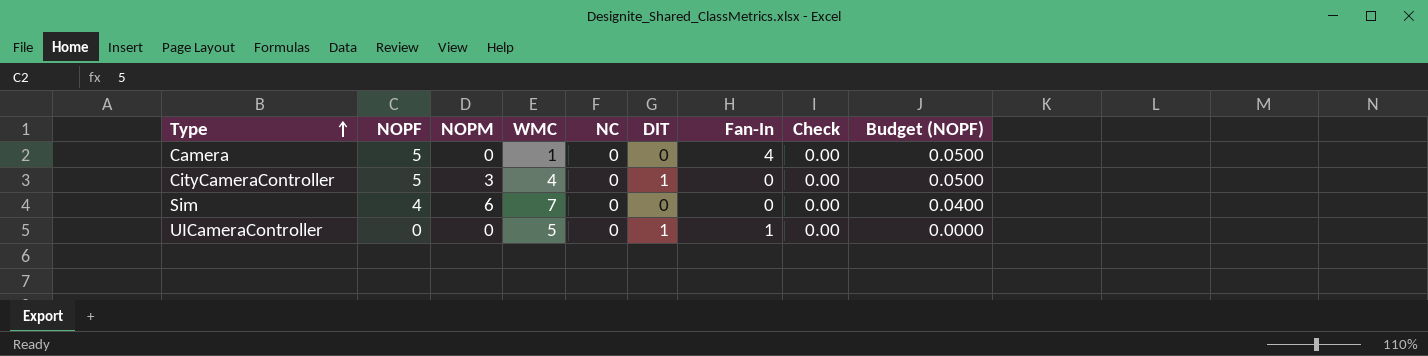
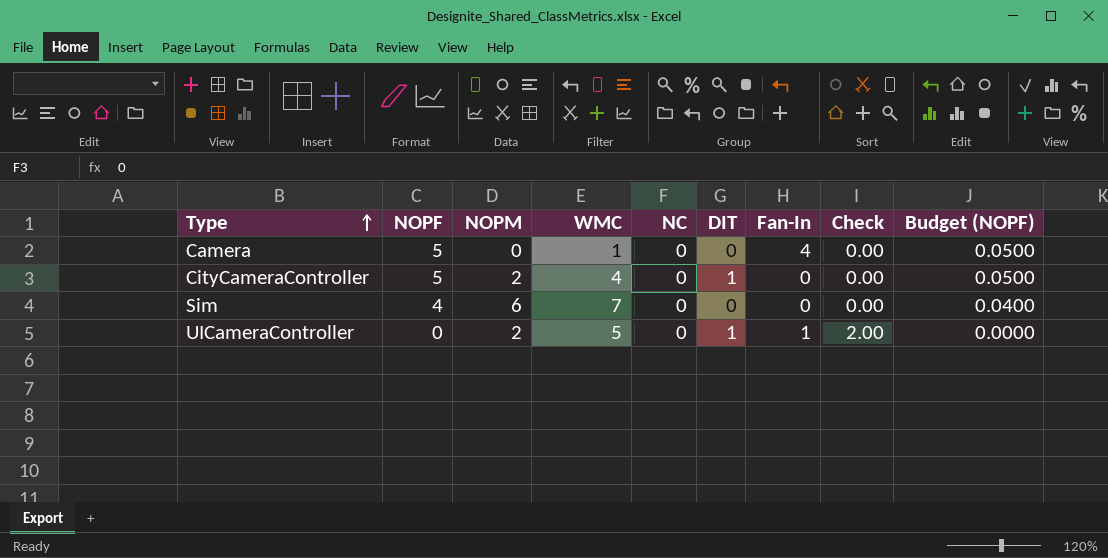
CityCameraController | NOPM: 3 -> 2
UICameraController | NOPM: 0 -> 2
UICameraController | Check: 0.00 -> 2.00

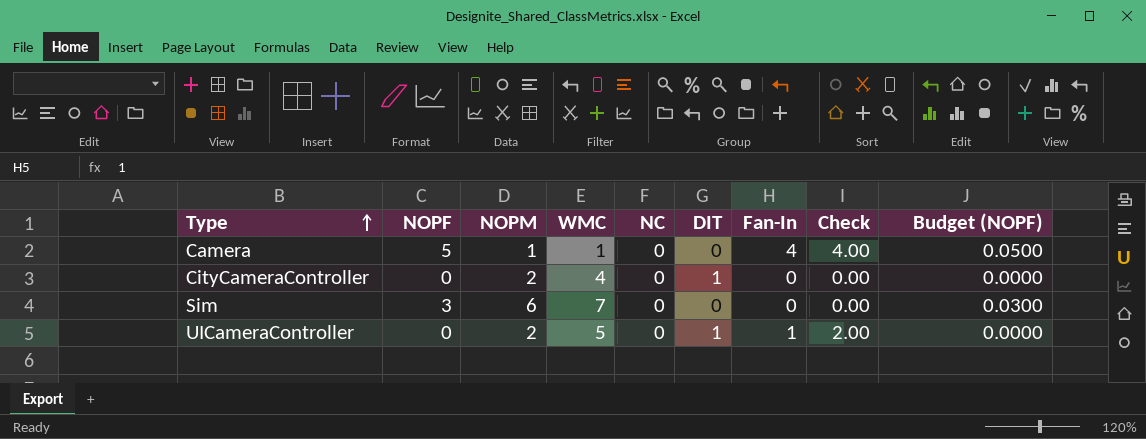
Camera | NOPM: 0 -> 1
Camera | Check: 0.00 -> 4.00
CityCameraController | NOPF: 5 -> 0
CityCameraController | Budget (NOPF): 0.0500 -> 0.0000
Sim | NOPF: 4 -> 3
Sim | Budget (NOPF): 0.0400 -> 0.0300

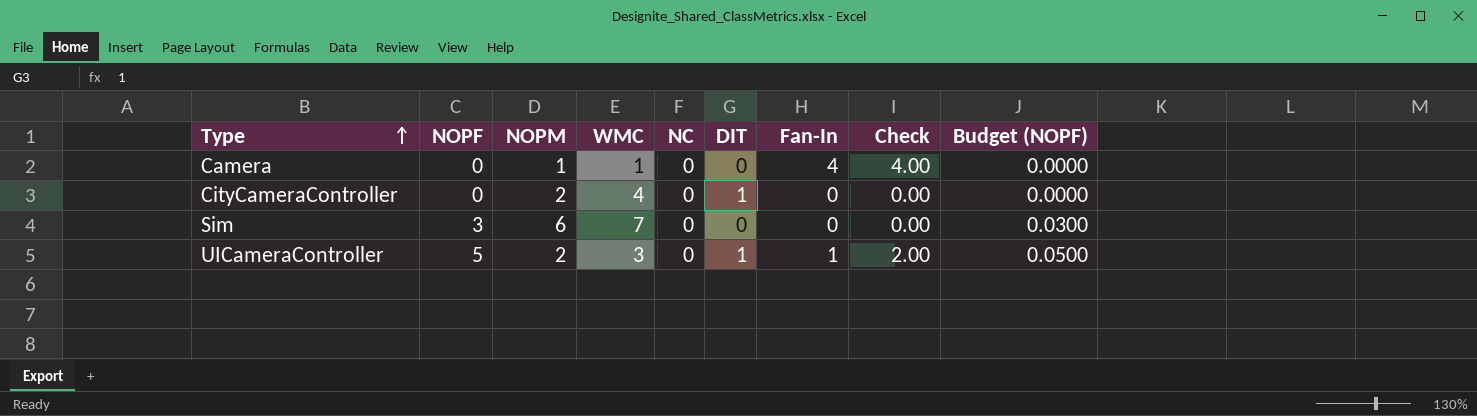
Camera | NOPF: 5 -> 0
Camera | Budget (NOPF): 0.0500 -> 0.0000
UICameraController | NOPF: 0 -> 5
UICameraController | WMC: 5 -> 3
UICameraController | Budget (NOPF): 0.0000 -> 0.0500

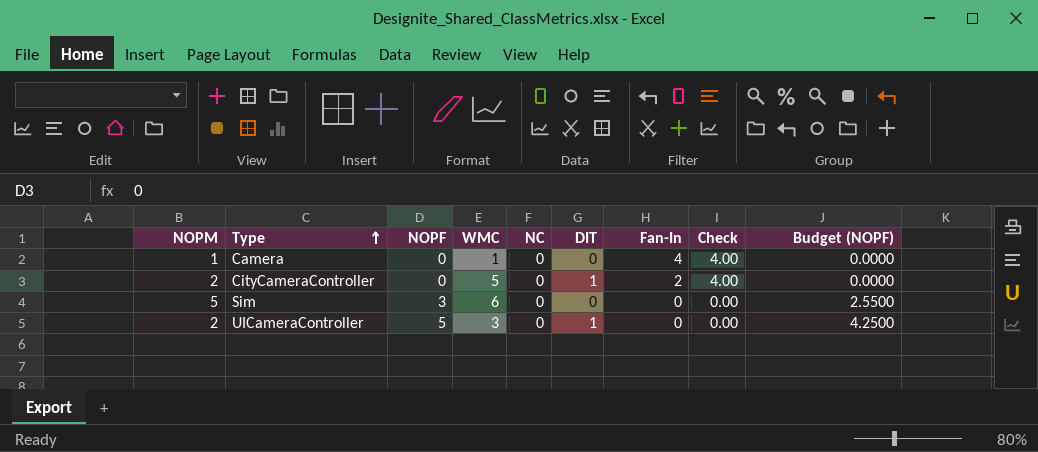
column NOPM | position: 3 -> 1
column Budget (NOPF) | formula: [NOPF] * 0.01 -> [NOPF] * 0.85
CityCameraController | WMC: 4 -> 5
CityCameraController | Fan-In: 0 -> 2
CityCameraController | Check: 0.00 -> 4.00
Sim | NOPM: 6 -> 5
Sim | WMC: 7 -> 6
UICameraController | Fan-In: 1 -> 0
UICameraController | Check: 2.00 -> 0.00

